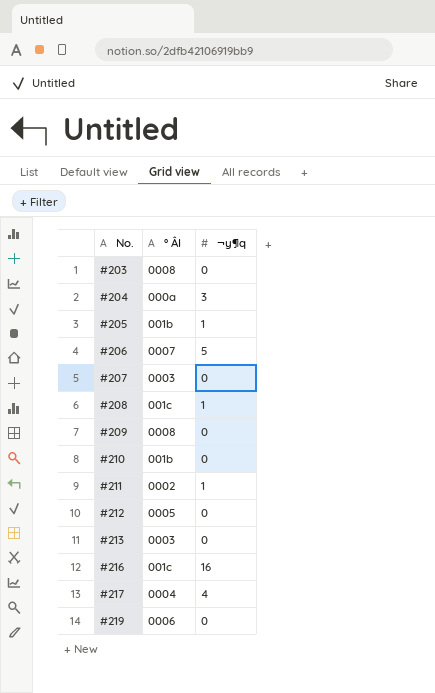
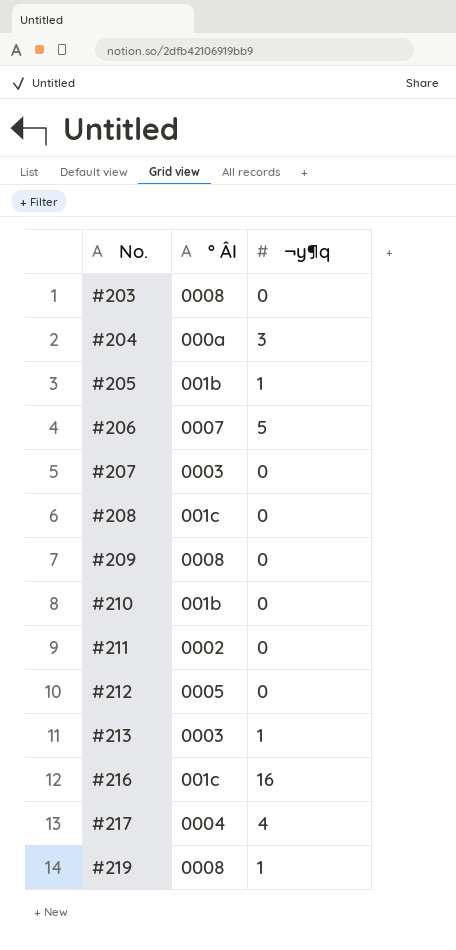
#208 | ¬y¶q: 1 -> 0
#211 | ¬y¶q: 1 -> 0
#213 | ¬y¶q: 0 -> 1
#219 | ° ÂI: 0006 -> 0008
#219 | ¬y¶q: 0 -> 1

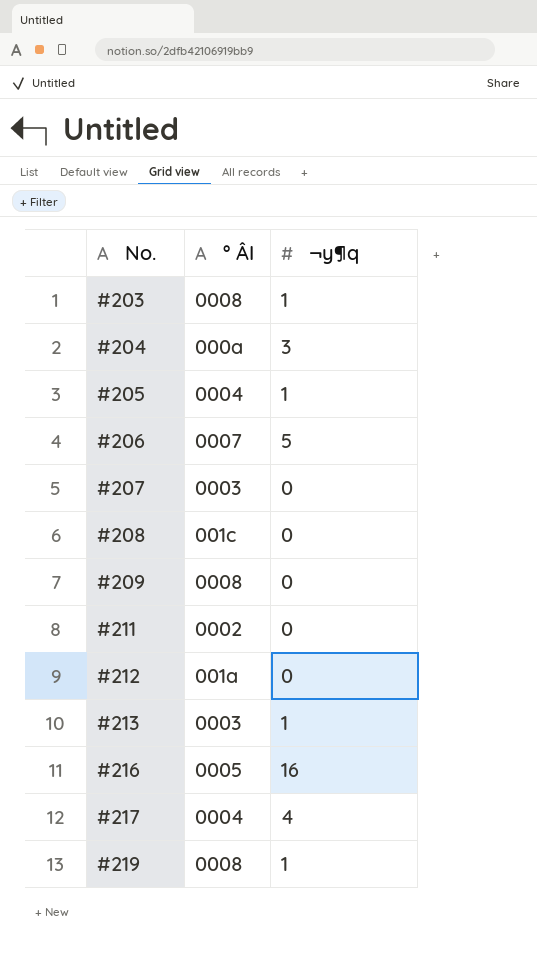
row #210: 001b | 0 -> none
#203 | ¬y¶q: 0 -> 1
#205 | ° ÂI: 001b -> 0004
#212 | ° ÂI: 0005 -> 001a
#216 | ° ÂI: 001c -> 0005

